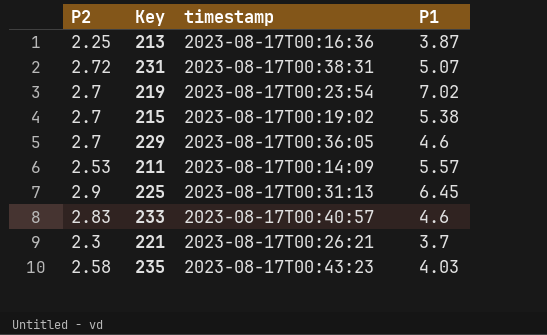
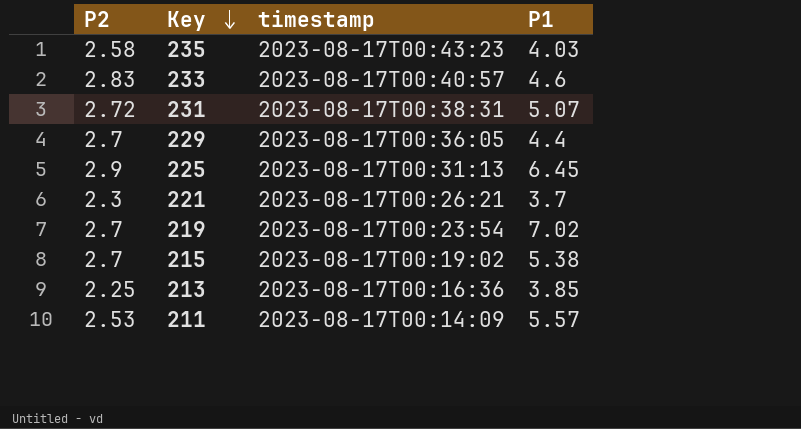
row order: none -> Key descending
229 | P1: 4.6 -> 4.4
213 | P1: 3.87 -> 3.85

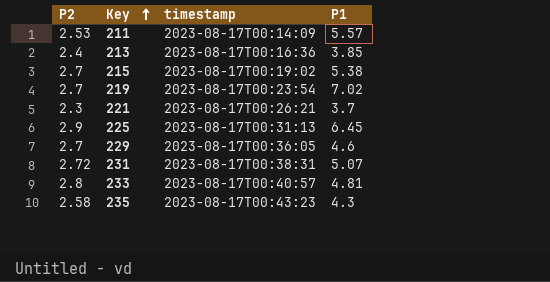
row order: Key descending -> Key ascending
213 | P2: 2.25 -> 2.4
229 | P1: 4.4 -> 4.6
233 | P2: 2.83 -> 2.8
233 | P1: 4.6 -> 4.81
235 | P1: 4.03 -> 4.3

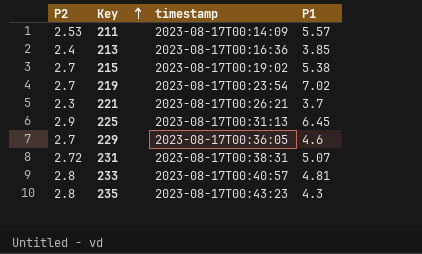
235 | P2: 2.58 -> 2.8

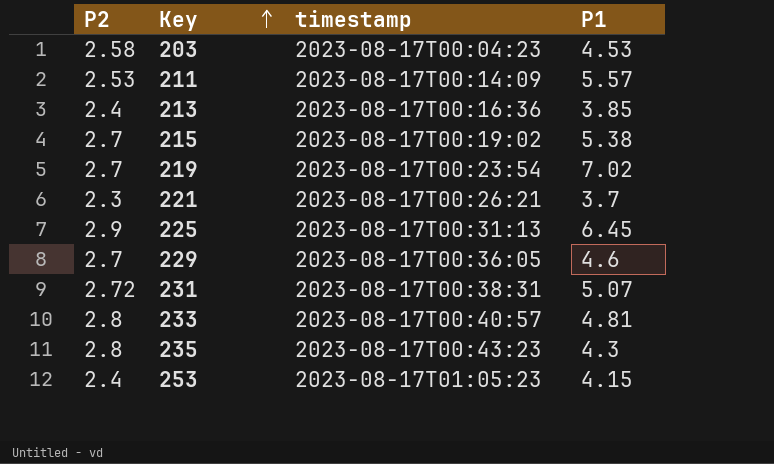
row 203: none -> 2.58 | 2023-08-17T00:04:23 | 4.53
row 253: none -> 2.4 | 2023-08-17T01:05:23 | 4.15

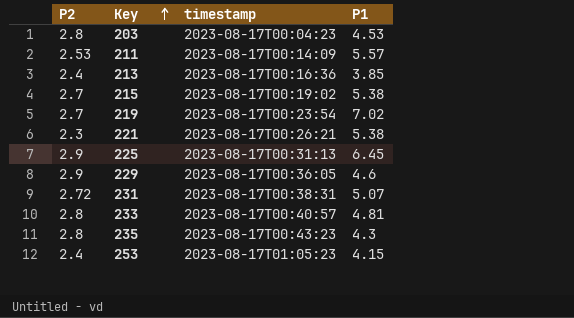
203 | P2: 2.58 -> 2.8
221 | P1: 3.7 -> 5.38
229 | P2: 2.7 -> 2.9

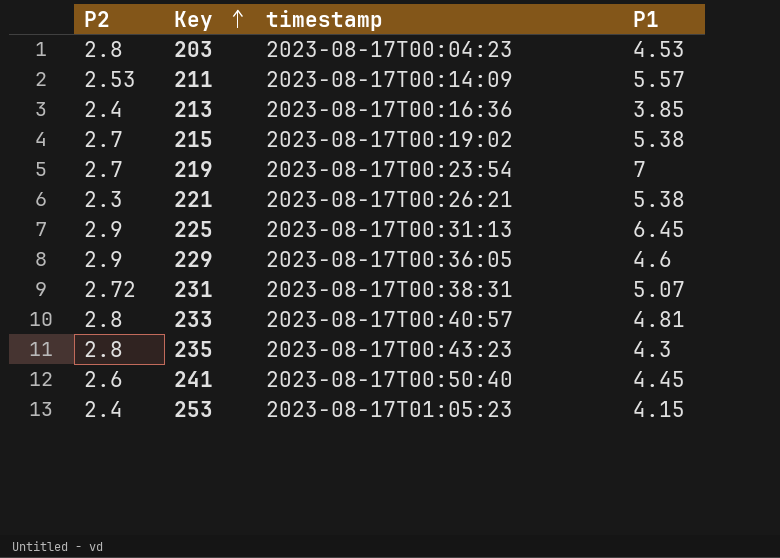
219 | P1: 7.02 -> 7
row 241: none -> 2.6 | 2023-08-17T00:50:40 | 4.45

